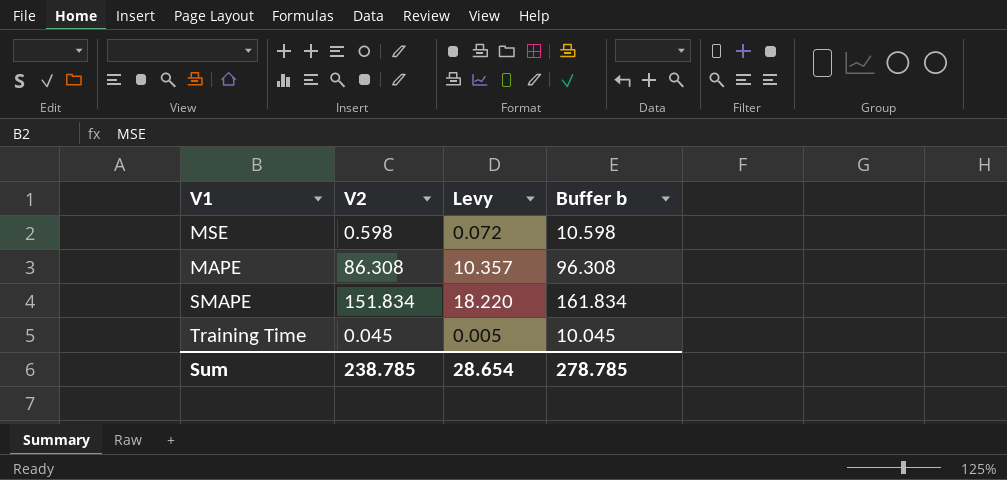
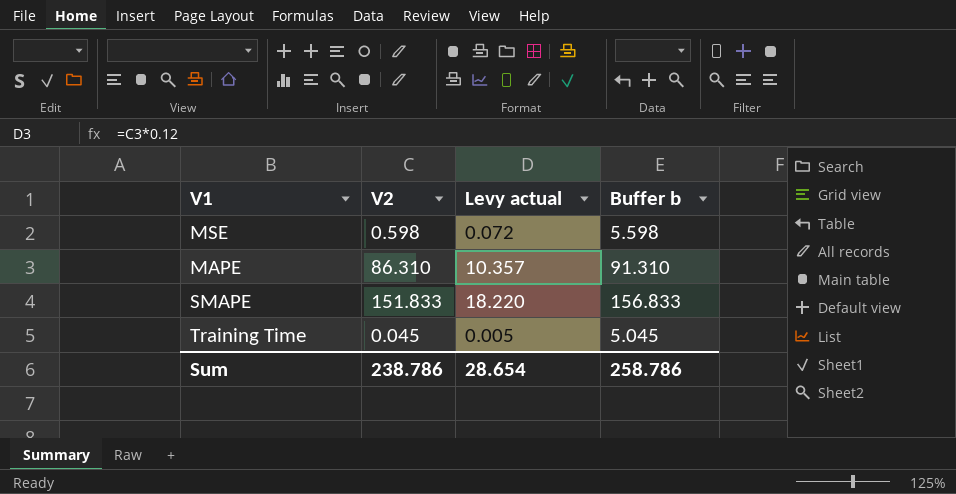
column name: Levy -> Levy actual
column Buffer b | formula: [V2] + 10 -> [V2] + 5
MAPE | V2: 86.308 -> 86.310
SMAPE | V2: 151.834 -> 151.833
Sum | V2: 238.785 -> 238.786
Sum | Buffer b: 278.785 -> 258.786

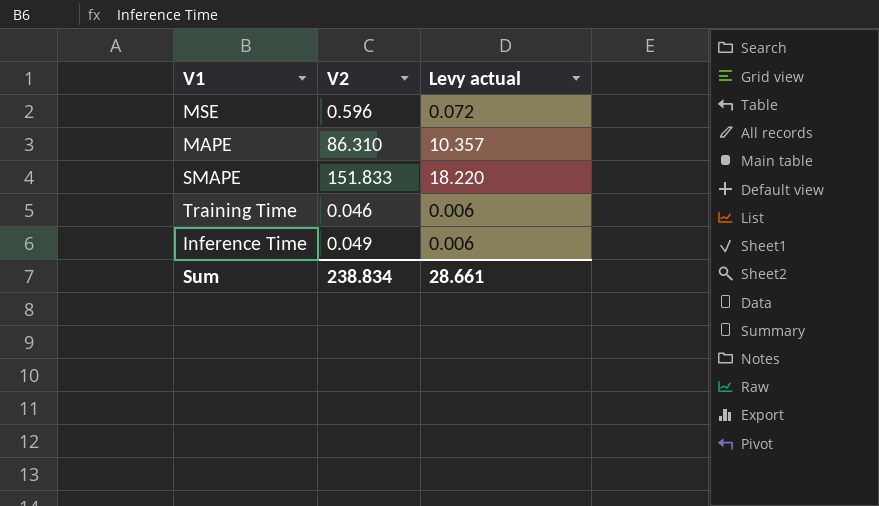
column Buffer b | formula: [V2] + 5 -> none
MSE | V2: 0.598 -> 0.596
Training Time | V2: 0.045 -> 0.046
Training Time | Levy actual: 0.005 -> 0.006
row Inference Time: none -> 0.049 | 0.006
Sum | V2: 238.786 -> 238.834
Sum | Levy actual: 28.654 -> 28.661

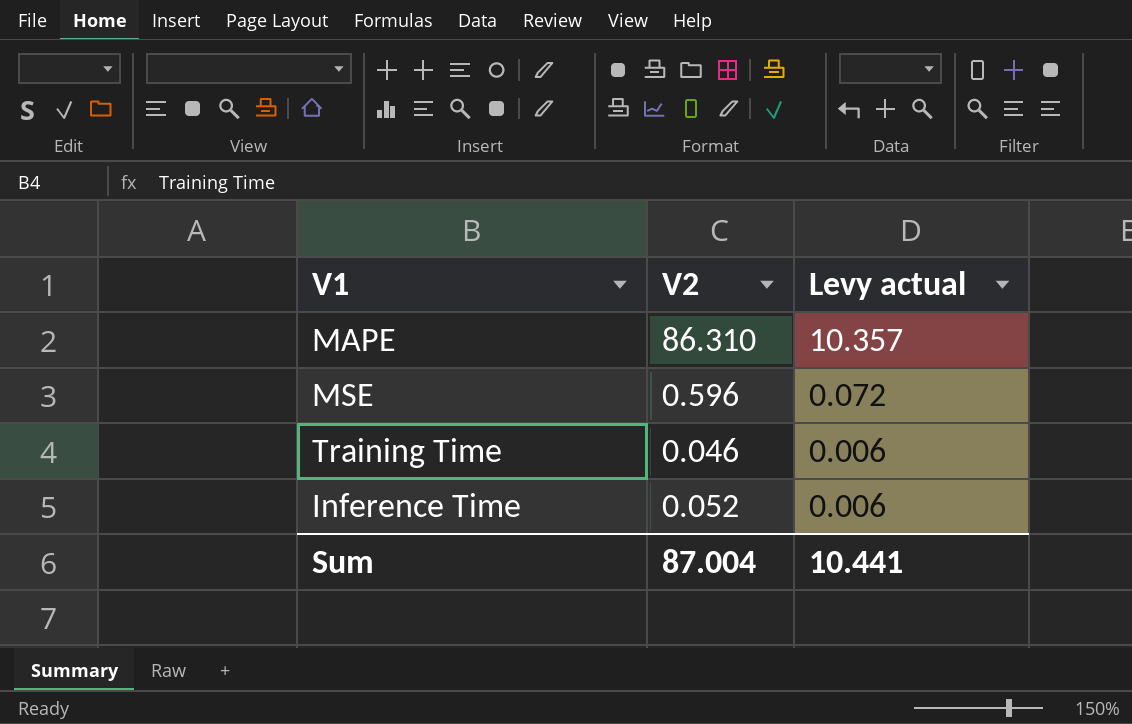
row order: none -> Levy actual descending
row SMAPE: 151.833 | 18.220 -> none
Inference Time | V2: 0.049 -> 0.052
Sum | V2: 238.834 -> 87.004
Sum | Levy actual: 28.661 -> 10.441

